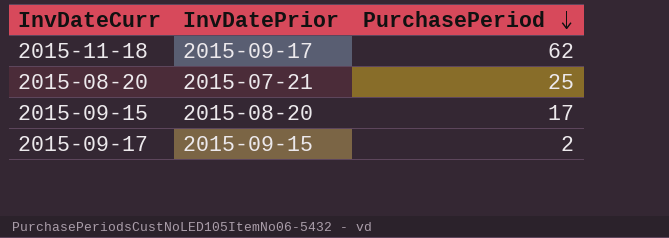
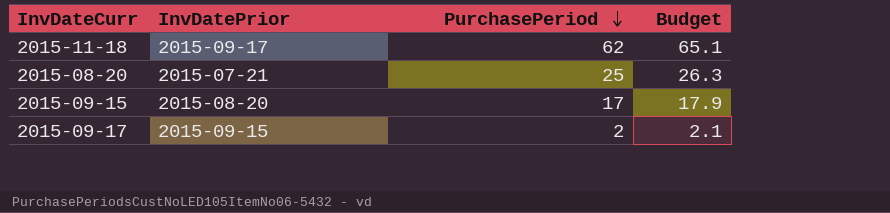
column Budget | formula: none -> [PurchasePeriod] * 1.05

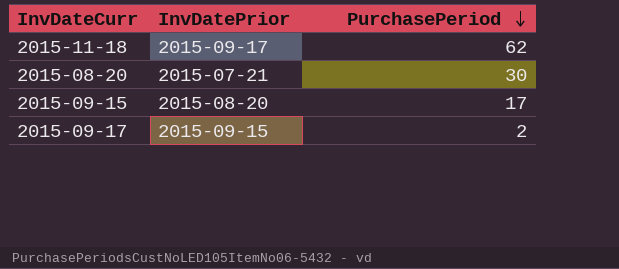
column Budget | formula: [PurchasePeriod] * 1.05 -> none
2015-08-20 | PurchasePeriod: 25 -> 30

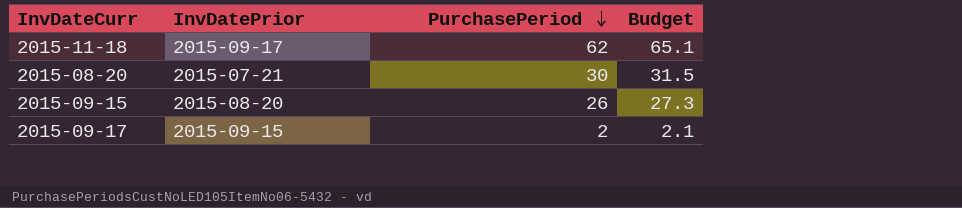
column Budget | formula: none -> [PurchasePeriod] * 1.05
2015-09-15 | PurchasePeriod: 17 -> 26

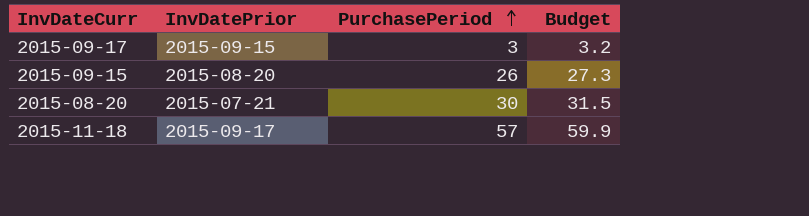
row order: PurchasePeriod descending -> PurchasePeriod ascending
2015-09-17 | PurchasePeriod: 2 -> 3
2015-09-17 | Budget: 2.1 -> 3.2
2015-11-18 | PurchasePeriod: 62 -> 57
2015-11-18 | Budget: 65.1 -> 59.9

